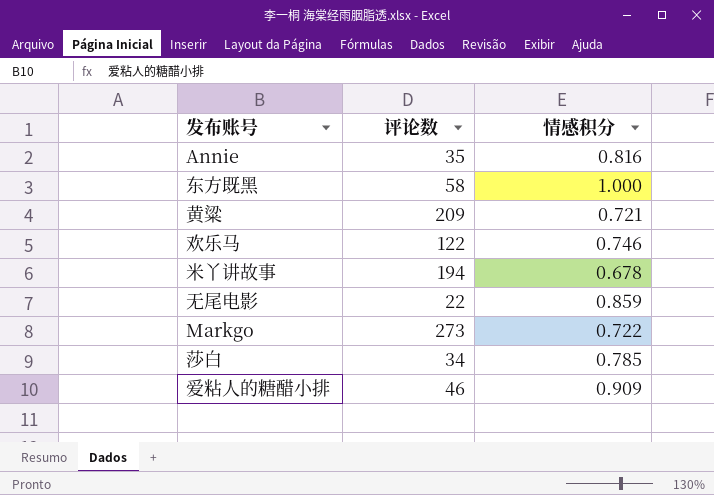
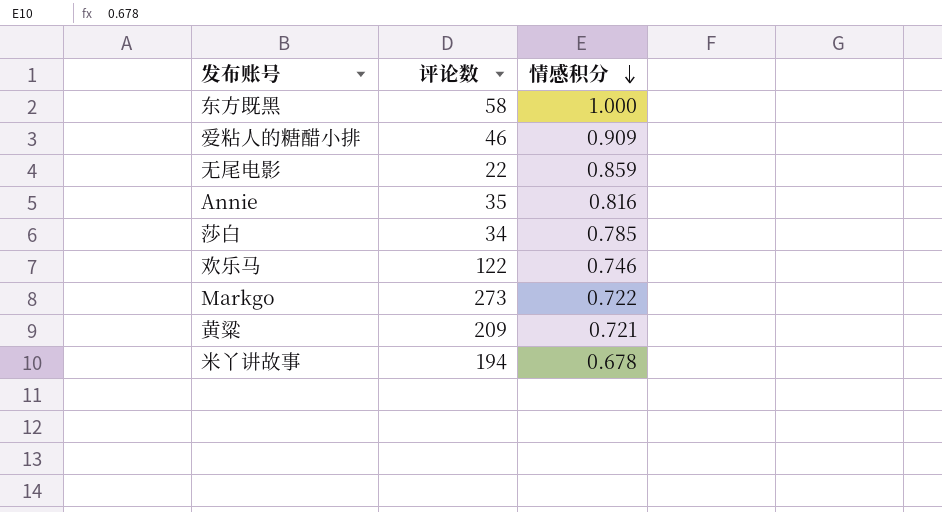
row order: none -> 情感积分 descending

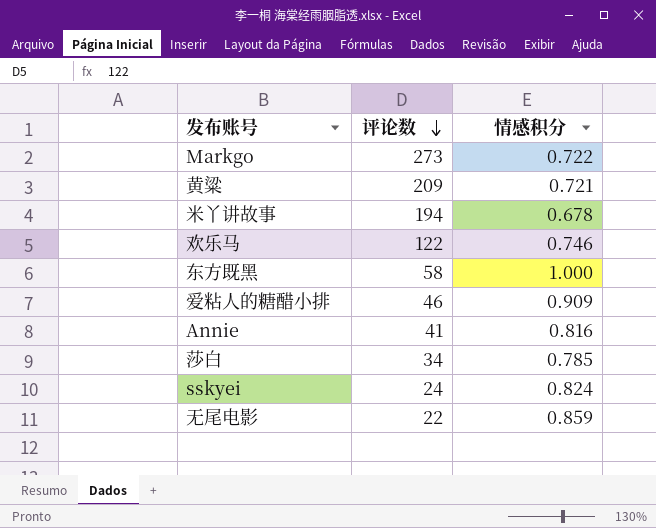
row order: 情感积分 descending -> 评论数 descending
Annie | 评论数: 35 -> 41
row sskyei: none -> 24 | 0.824

